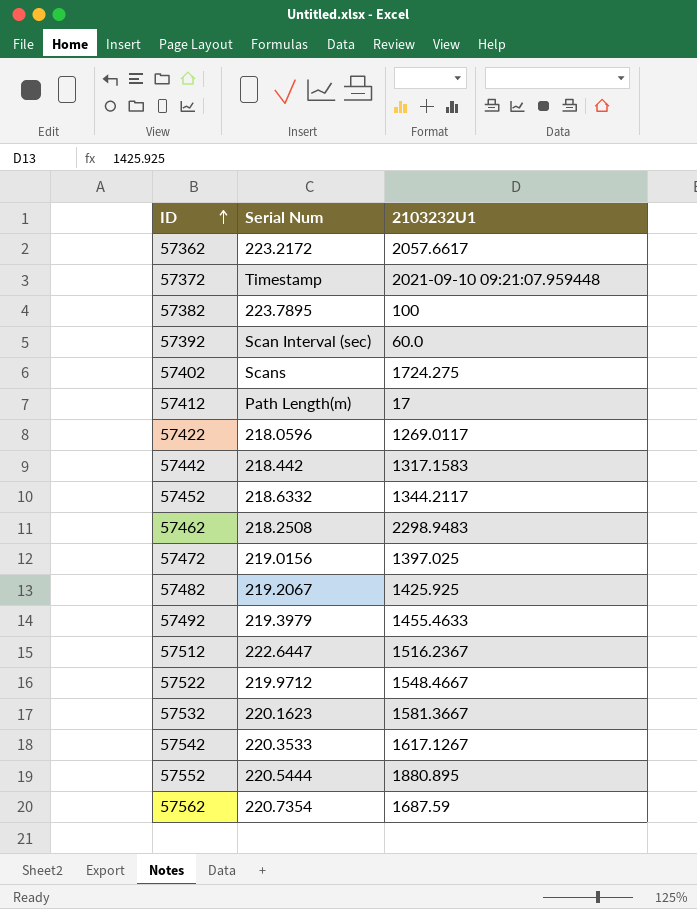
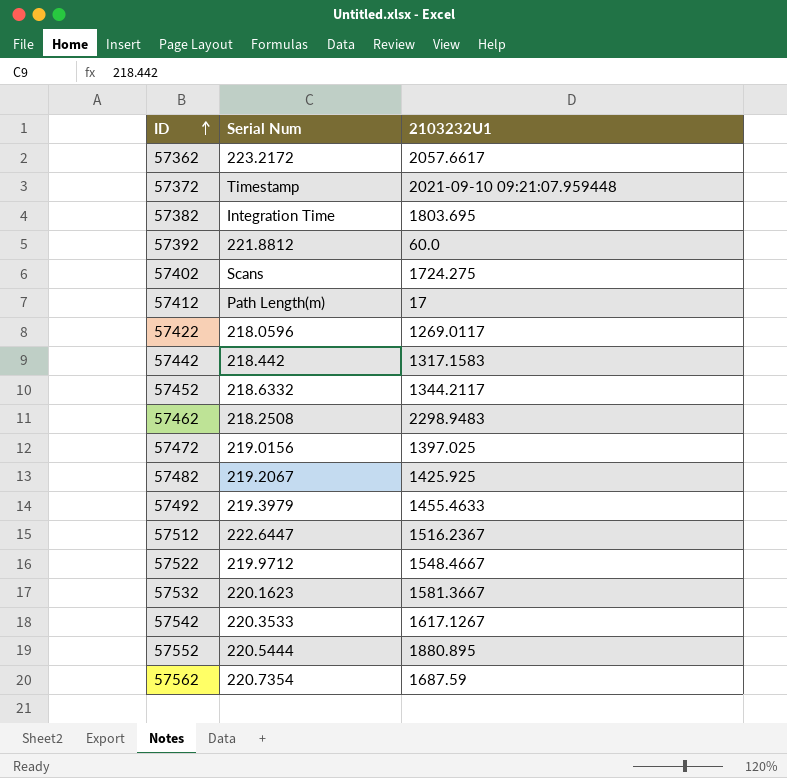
57382 | Serial Num: 223.7895 -> Integration Time
57382 | 2103232U1: 100 -> 1803.695
57392 | Serial Num: Scan Interval (sec) -> 221.8812

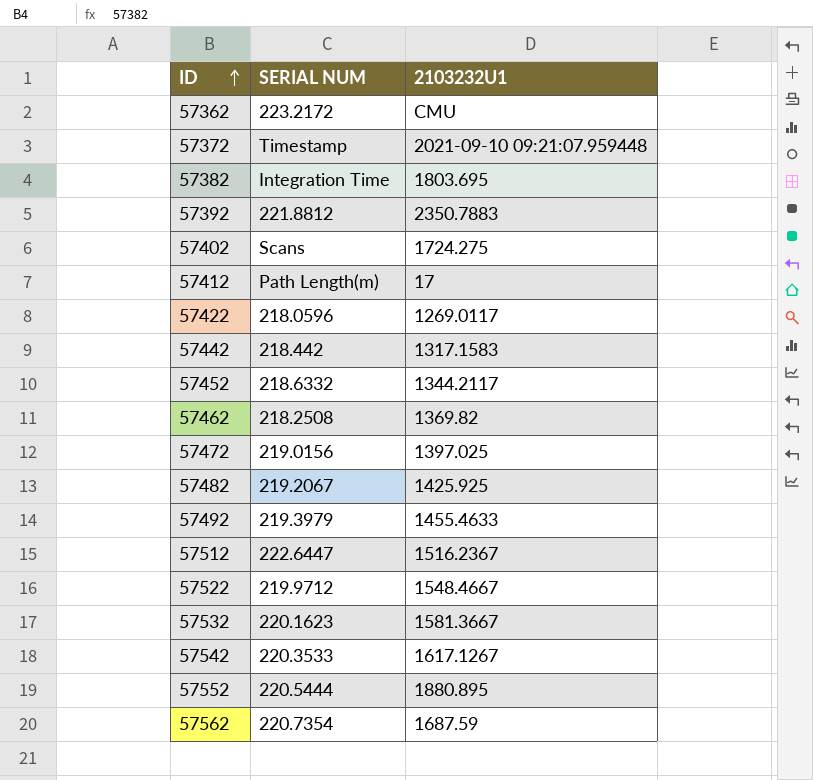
column name: Serial Num -> SERIAL NUM
57362 | 2103232U1: 2057.6617 -> CMU
57392 | 2103232U1: 60.0 -> 2350.7883
57462 | 2103232U1: 2298.9483 -> 1369.82

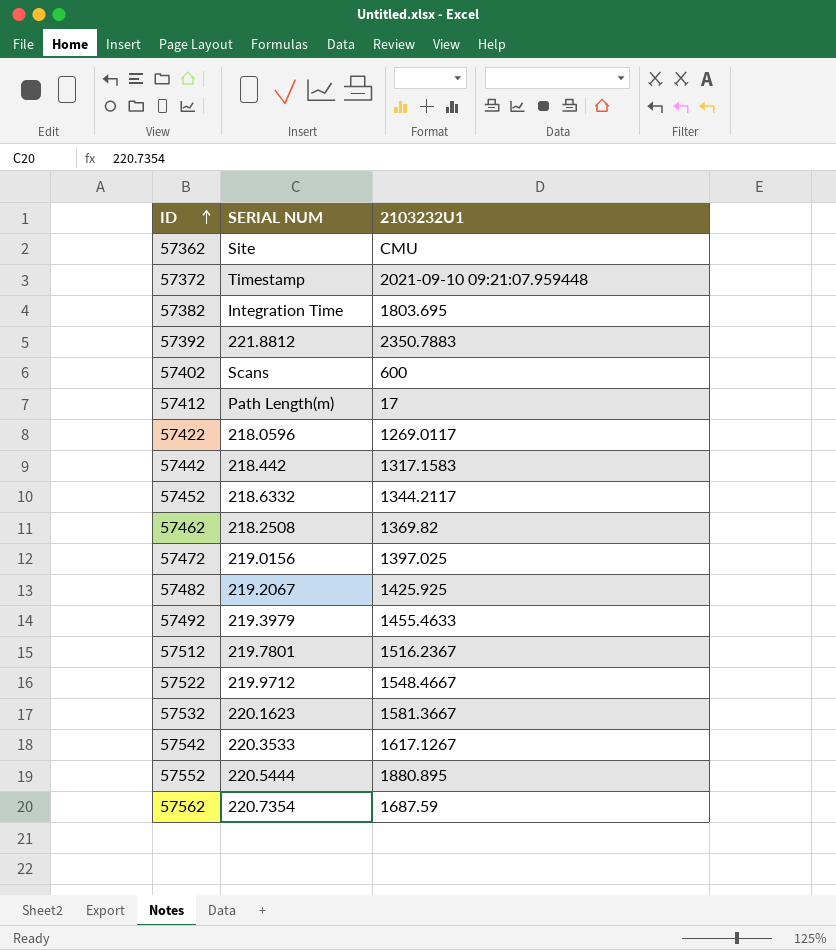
57362 | SERIAL NUM: 223.2172 -> Site
57402 | 2103232U1: 1724.275 -> 600
57512 | SERIAL NUM: 222.6447 -> 219.7801

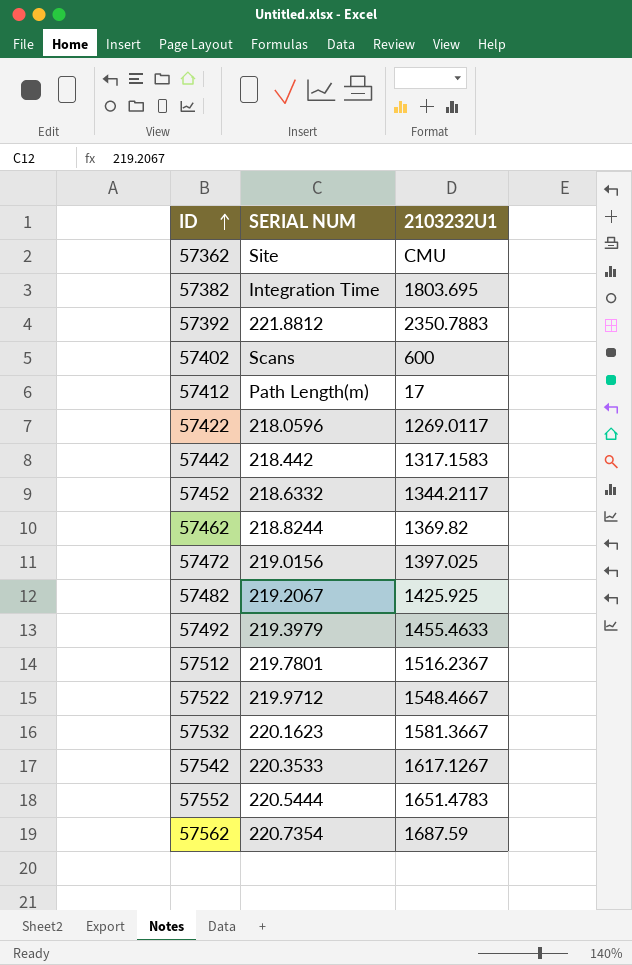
row 57372: Timestamp | 2021-09-10 09:21:07.959448 -> none
57462 | SERIAL NUM: 218.2508 -> 218.8244
57552 | 2103232U1: 1880.895 -> 1651.4783

